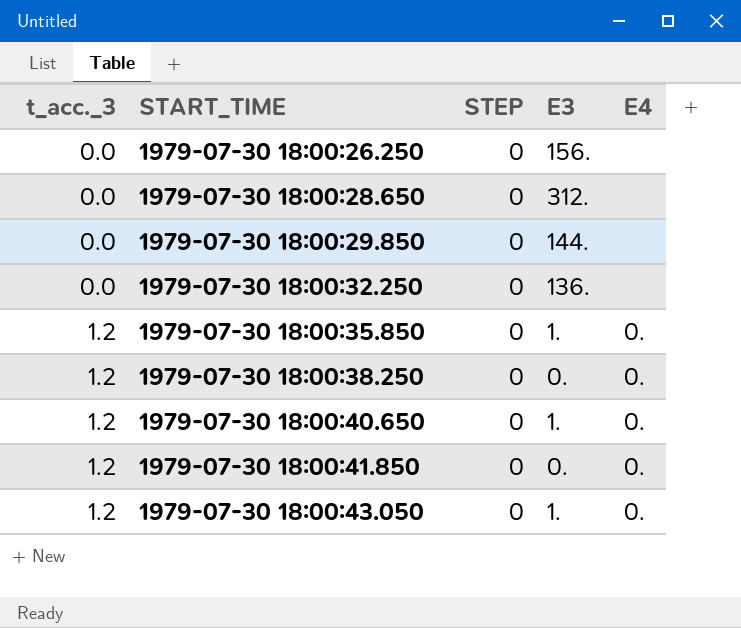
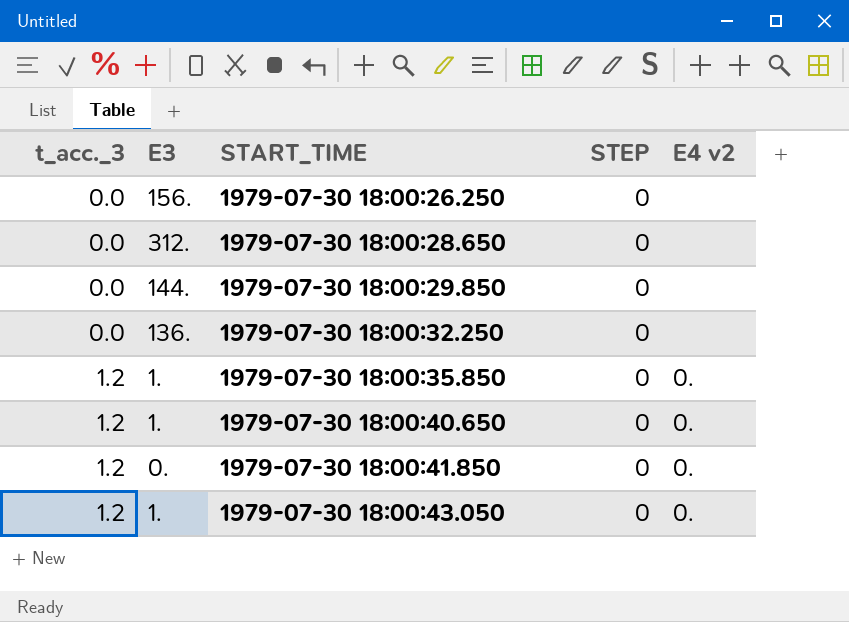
column E3 | position: 4 -> 2
column name: E4 -> E4 v2
row 1979-07-30 18:00:38.250: 1.2 | 0 | 0. | 0. -> none

